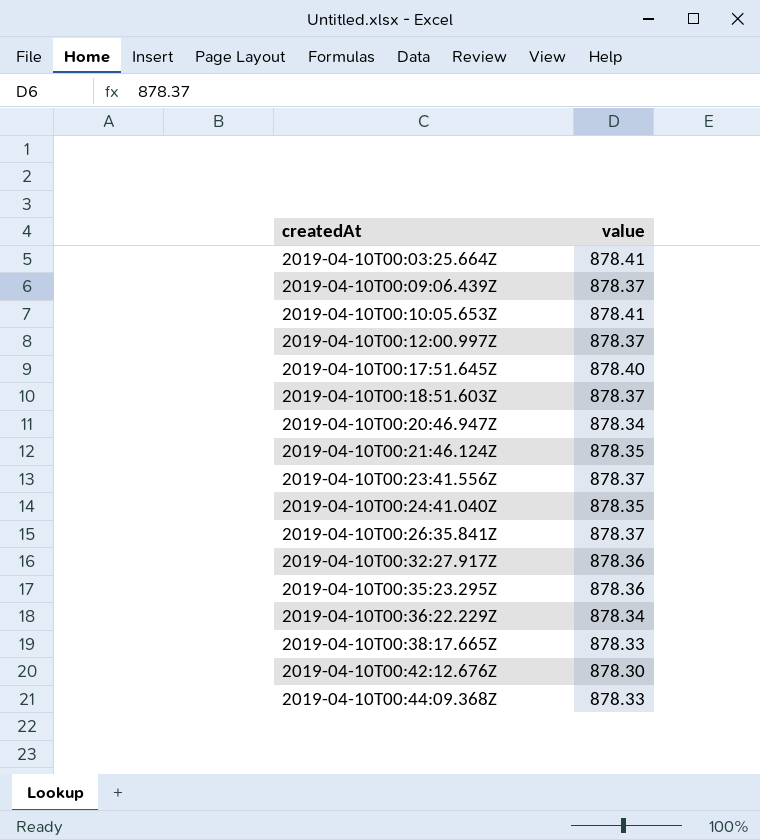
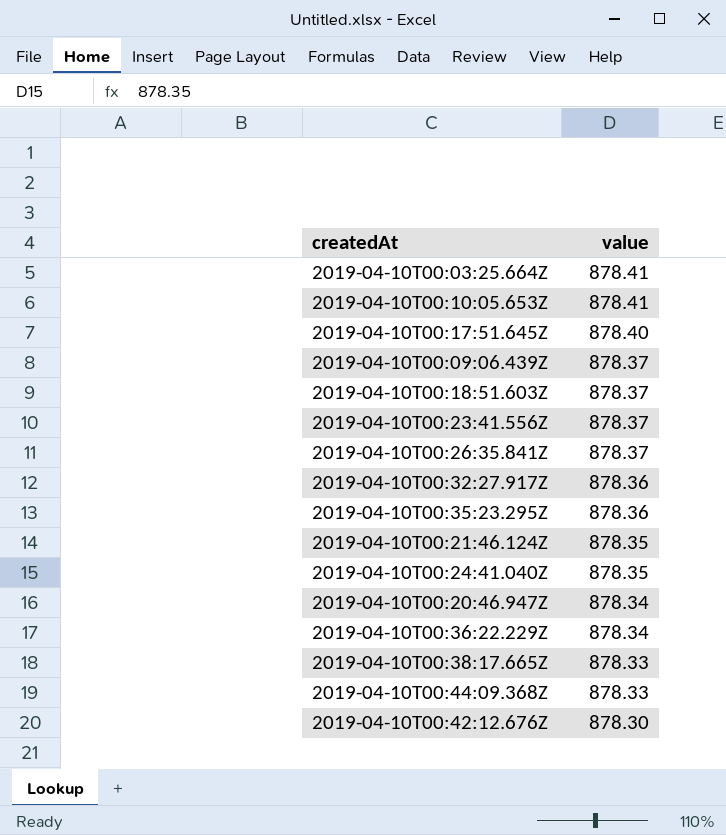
row order: createdAt ascending -> value descending
row 2019-04-10T00:12:00.997Z: 878.37 -> none

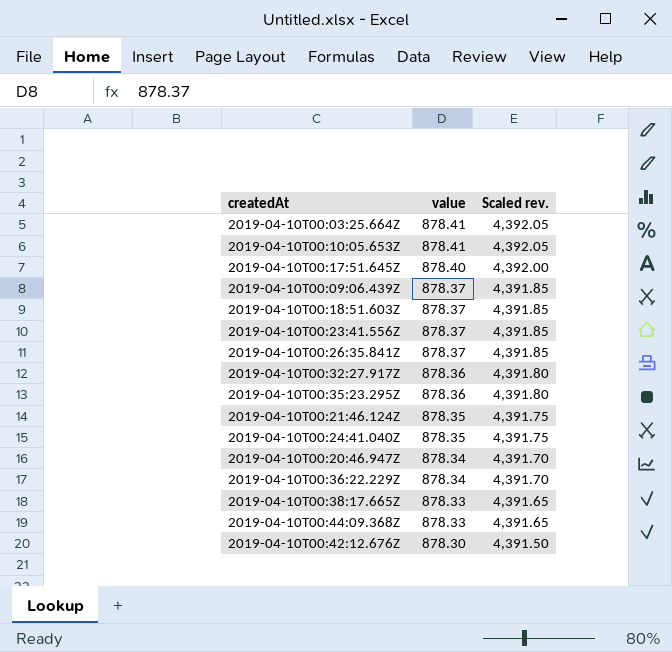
column Scaled rev. | formula: none -> [value] * 5

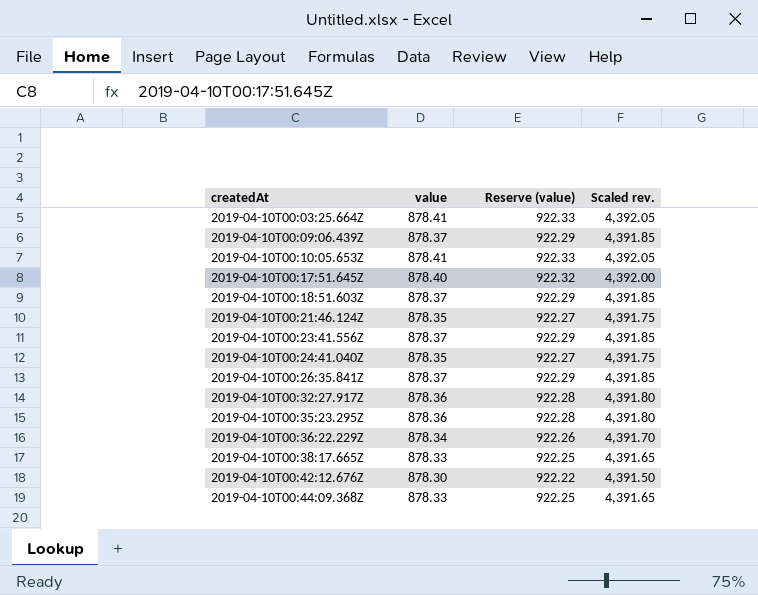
row order: value descending -> createdAt ascending
column Reserve (value) | formula: none -> [value] * 1.05
row 2019-04-10T00:20:46.947Z: 878.34 | 4,391.70 -> none

